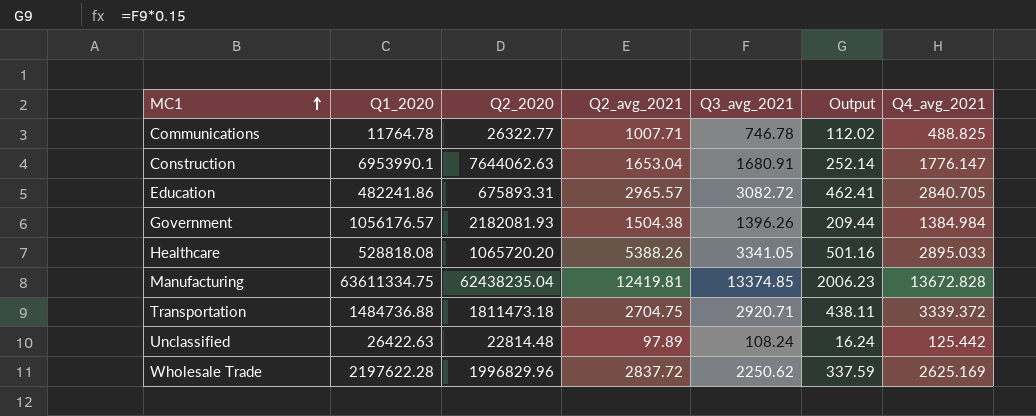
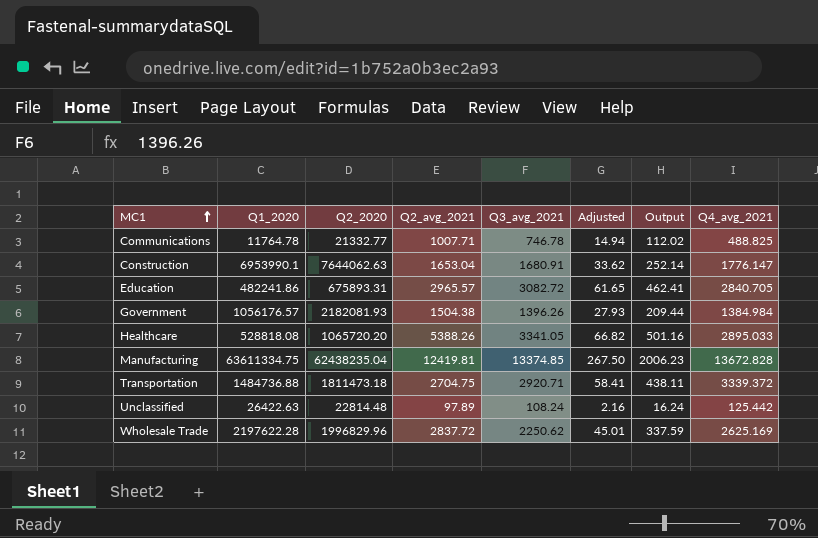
column Adjusted | formula: none -> [Q3_avg_2021] * 0.02
Communications | Q2_2020: 26322.77 -> 21332.77

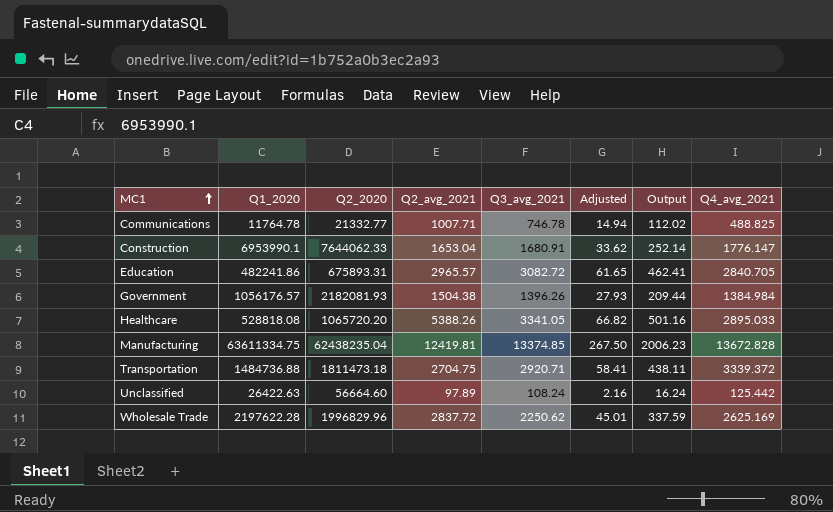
Construction | Q2_2020: 7644062.63 -> 7644062.33
Unclassified | Q2_2020: 22814.48 -> 56664.60

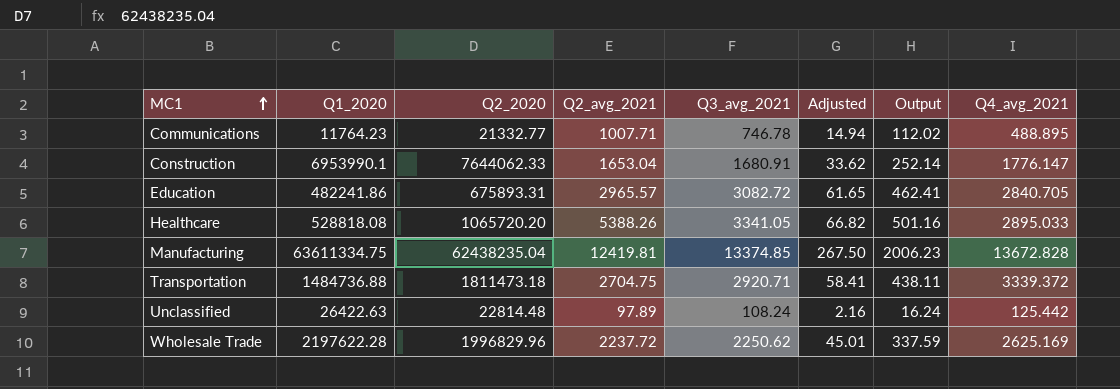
row Government: 1056176.57 | 2182081.93 | 1504.38 | 1396.26 | 27.93 | 209.44 | 1384.984 -> none
Communications | Q1_2020: 11764.78 -> 11764.23
Communications | Q4_avg_2021: 488.825 -> 488.895
Unclassified | Q2_2020: 56664.60 -> 22814.48
Wholesale Trade | Q2_avg_2021: 2837.72 -> 2237.72

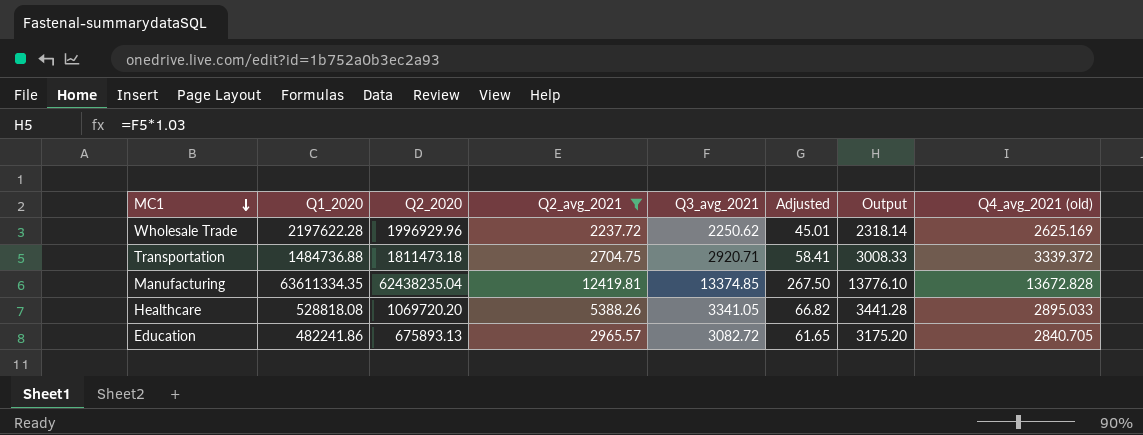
filter: none -> Q2_avg_2021 >= 2237.72
row order: MC1 ascending -> MC1 descending
column Output | formula: [Q3_avg_2021] * 0.15 -> [Q3_avg_2021] * 1.03
column name: Q4_avg_2021 -> Q4_avg_2021 (old)
Wholesale Trade | Q2_2020: 1996829.96 -> 1996929.96
Manufacturing | Q1_2020: 63611334.75 -> 63611334.35
Healthcare | Q2_2020: 1065720.20 -> 1069720.20
Education | Q2_2020: 675893.31 -> 675893.13

